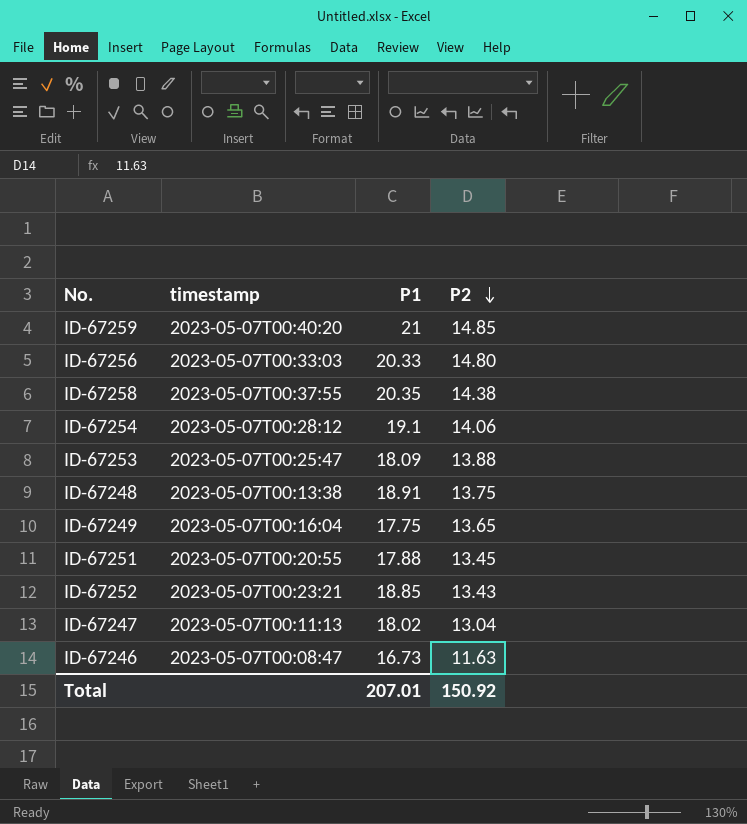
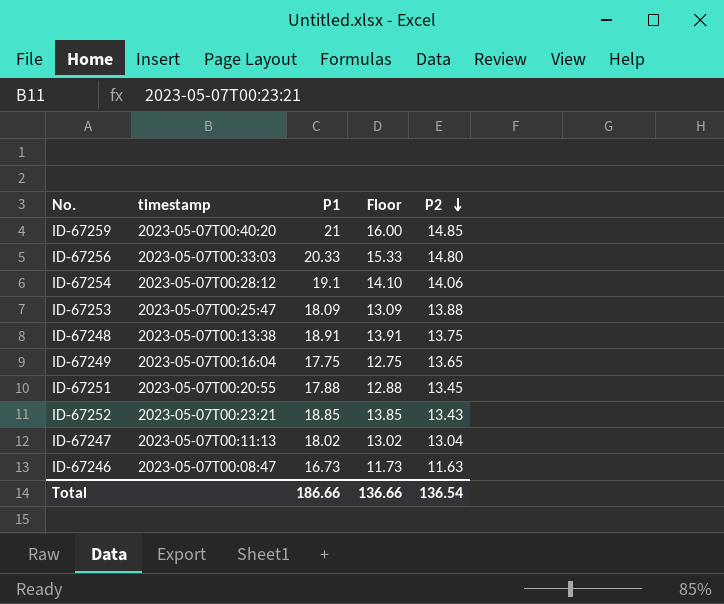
column Floor | formula: none -> [P1] - 5
row ID-67258: 2023-05-07T00:37:55 | 20.35 | 14.38 -> none
Total | P1: 207.01 -> 186.66
Total | P2: 150.92 -> 136.54

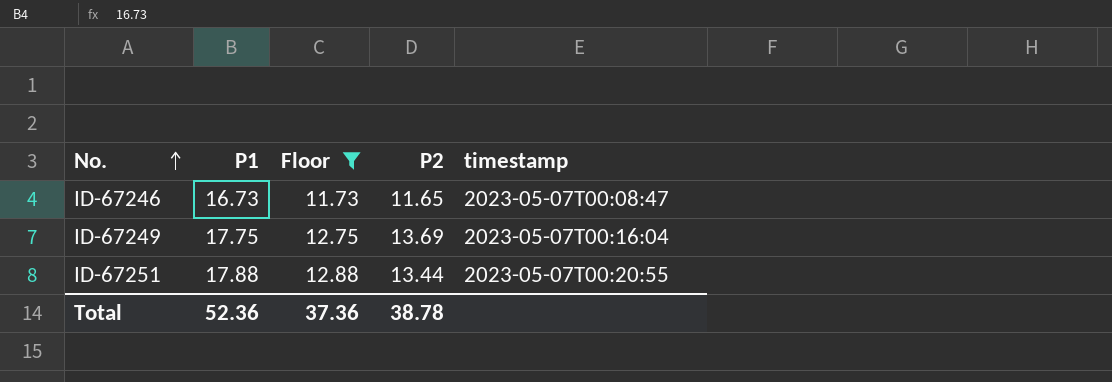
filter: none -> Floor <= 12.88
row order: P2 descending -> No. ascending
column timestamp | position: 2 -> 5
ID-67246 | P2: 11.63 -> 11.65
ID-67249 | P2: 13.65 -> 13.69
ID-67251 | P2: 13.45 -> 13.44
Total | P1: 186.66 -> 52.36
Total | Floor: 136.66 -> 37.36
Total | P2: 136.54 -> 38.78

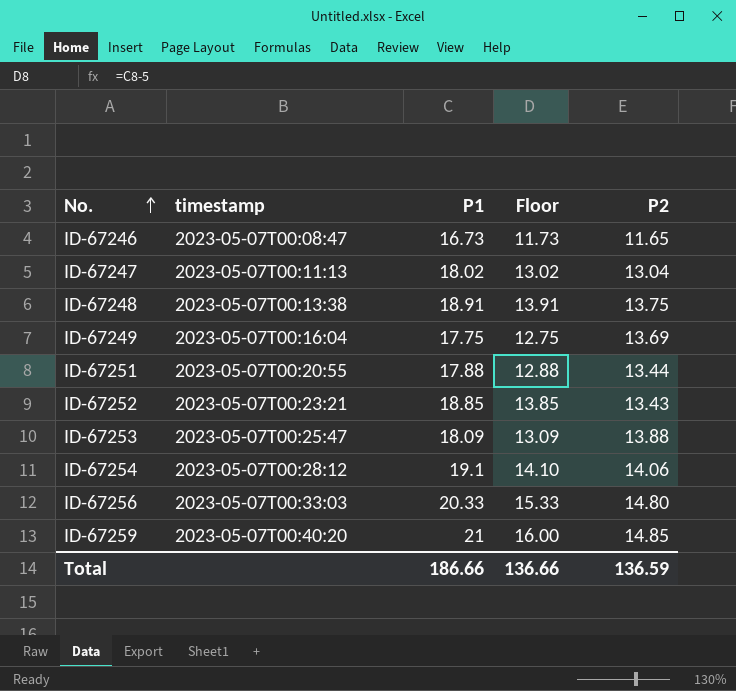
filter: Floor <= 12.88 -> none
column timestamp | position: 5 -> 2
Total | P1: 52.36 -> 186.66
Total | Floor: 37.36 -> 136.66
Total | P2: 38.78 -> 136.59

